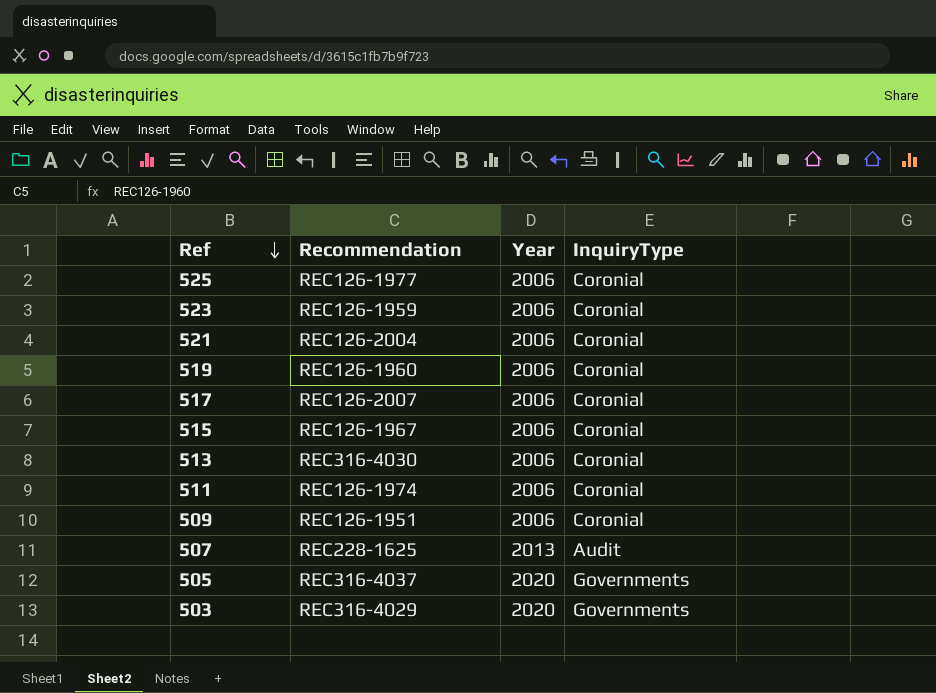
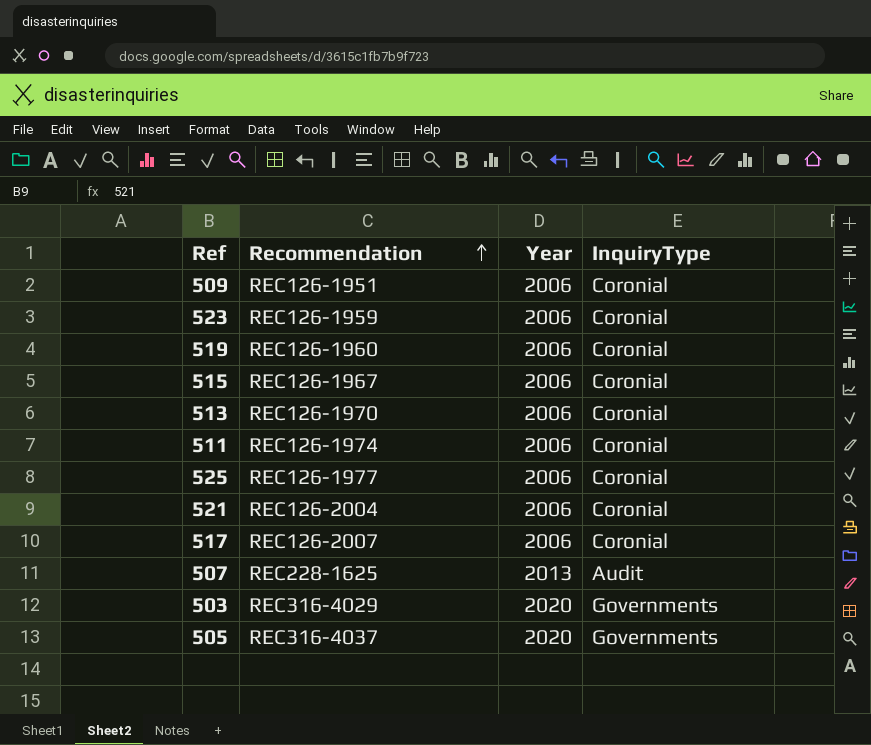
row order: Ref descending -> Recommendation ascending
513 | Recommendation: REC316-4030 -> REC126-1970

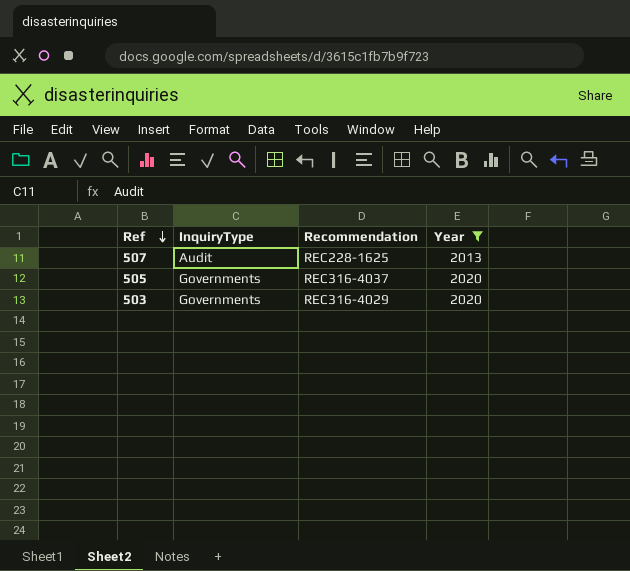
filter: none -> Year != 2006
row order: Recommendation ascending -> Ref descending
column InquiryType | position: 4 -> 2

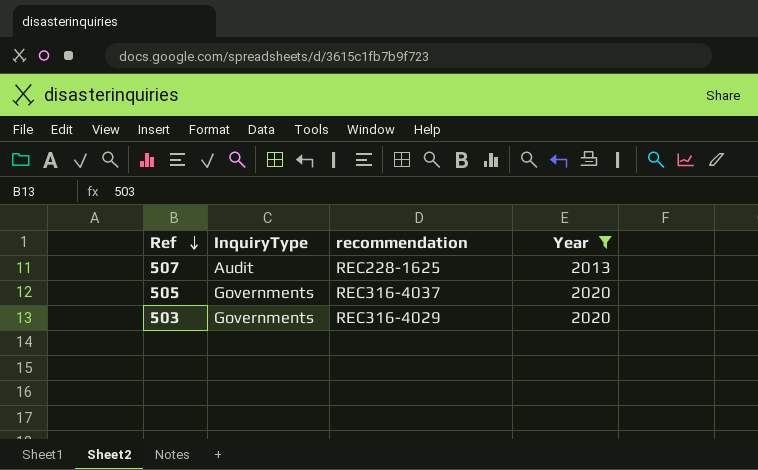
column name: Recommendation -> recommendation

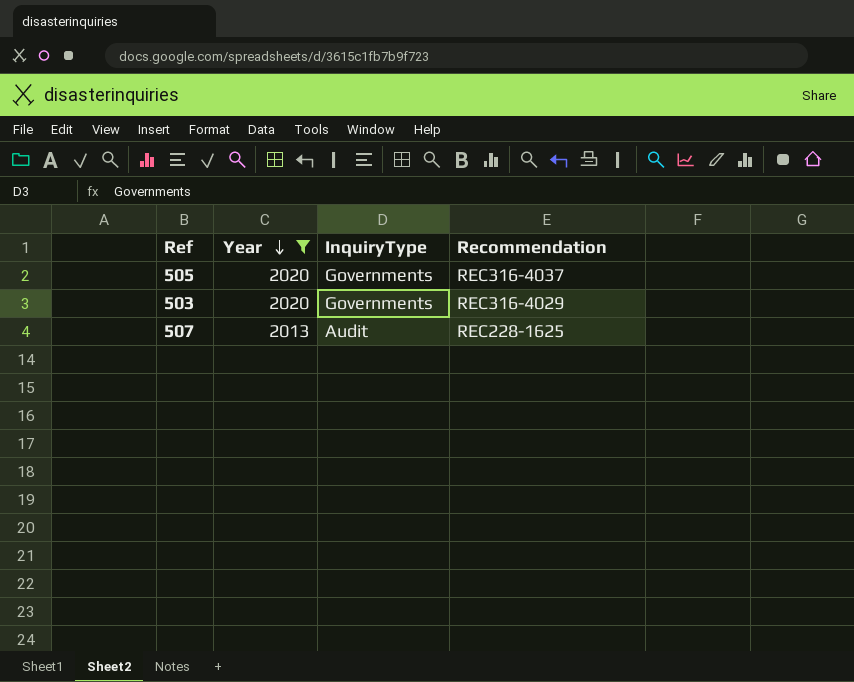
row order: Ref descending -> Year descending
column Year | position: 4 -> 2
column name: recommendation -> Recommendation

